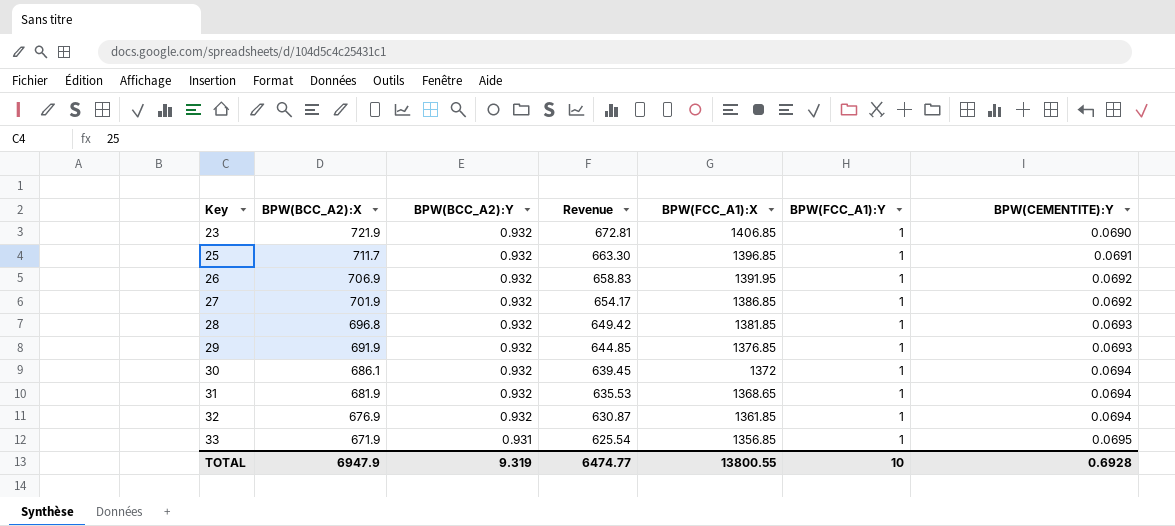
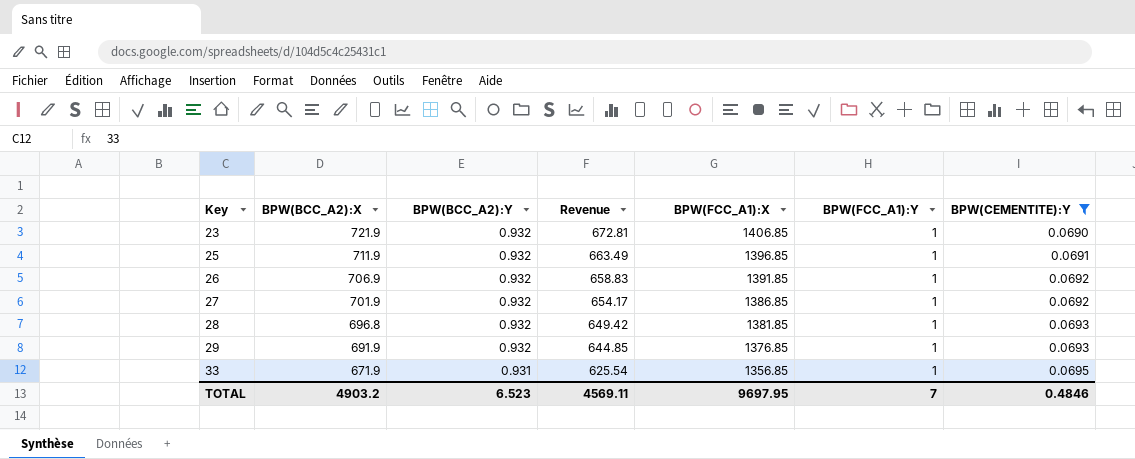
filter: none -> BPW(CEMENTITE):Y != 0.0694
25 | BPW(BCC_A2):X: 711.7 -> 711.9
25 | Revenue: 663.30 -> 663.49
26 | BPW(FCC_A1):X: 1391.95 -> 1391.85
TOTAL | BPW(BCC_A2):X: 6947.9 -> 4903.2
TOTAL | BPW(BCC_A2):Y: 9.319 -> 6.523
TOTAL | Revenue: 6474.77 -> 4569.11
TOTAL | BPW(FCC_A1):X: 13800.55 -> 9697.95
TOTAL | BPW(FCC_A1):Y: 10 -> 7
TOTAL | BPW(CEMENTITE):Y: 0.6928 -> 0.4846

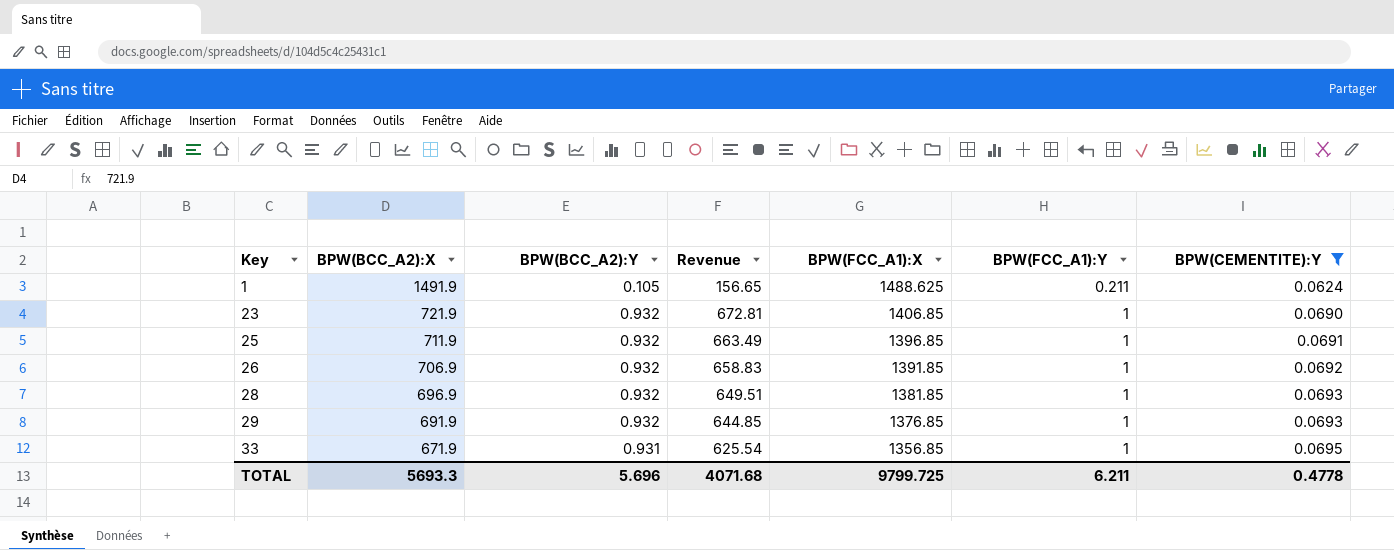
row 27: 701.9 | 0.932 | 654.17 | 1386.85 | 1 | 0.0692 -> none
row 1: none -> 1491.9 | 0.105 | 156.65 | 1488.625 | 0.211 | 0.0624
28 | BPW(BCC_A2):X: 696.8 -> 696.9
28 | Revenue: 649.42 -> 649.51
TOTAL | BPW(BCC_A2):X: 4903.2 -> 5693.3
TOTAL | BPW(BCC_A2):Y: 6.523 -> 5.696
TOTAL | Revenue: 4569.11 -> 4071.68
TOTAL | BPW(FCC_A1):X: 9697.95 -> 9799.725
TOTAL | BPW(FCC_A1):Y: 7 -> 6.211
TOTAL | BPW(CEMENTITE):Y: 0.4846 -> 0.4778

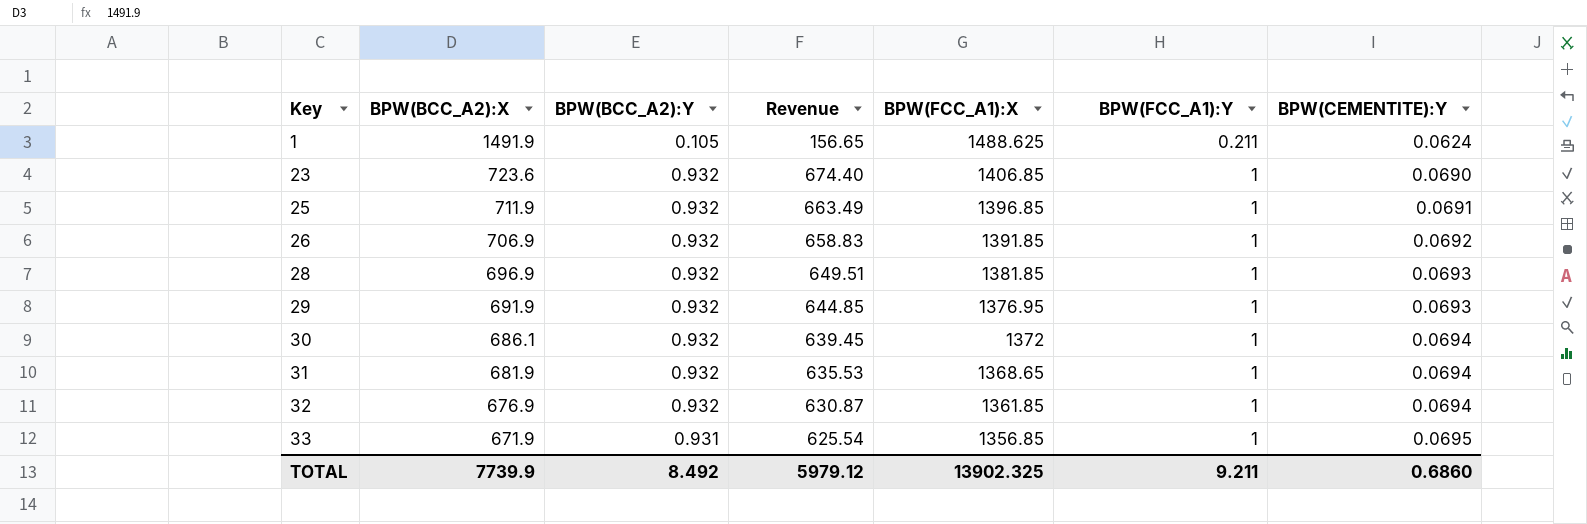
filter: BPW(CEMENTITE):Y != 0.0694 -> none
23 | BPW(BCC_A2):X: 721.9 -> 723.6
23 | Revenue: 672.81 -> 674.40
29 | BPW(FCC_A1):X: 1376.85 -> 1376.95
TOTAL | BPW(BCC_A2):X: 5693.3 -> 7739.9
TOTAL | BPW(BCC_A2):Y: 5.696 -> 8.492
TOTAL | Revenue: 4071.68 -> 5979.12
TOTAL | BPW(FCC_A1):X: 9799.725 -> 13902.325
TOTAL | BPW(FCC_A1):Y: 6.211 -> 9.211
TOTAL | BPW(CEMENTITE):Y: 0.4778 -> 0.6860

